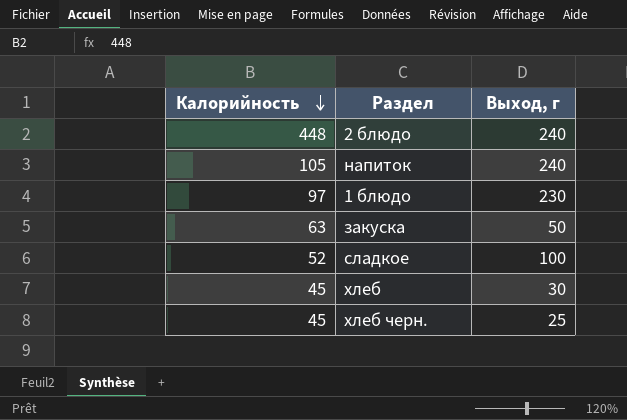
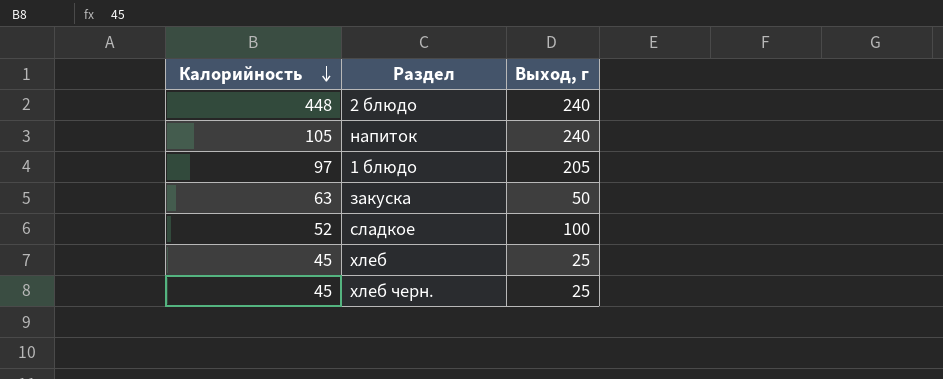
1 блюдо | Выход, г: 230 -> 205
хлеб | Выход, г: 30 -> 25

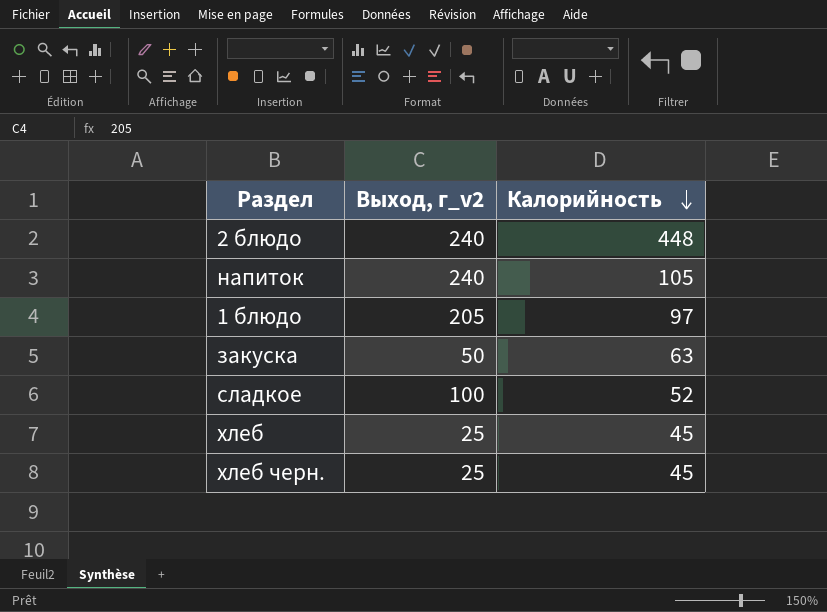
column name: Выход, г -> Выход, г_v2
column Калорийность | position: 1 -> 3

